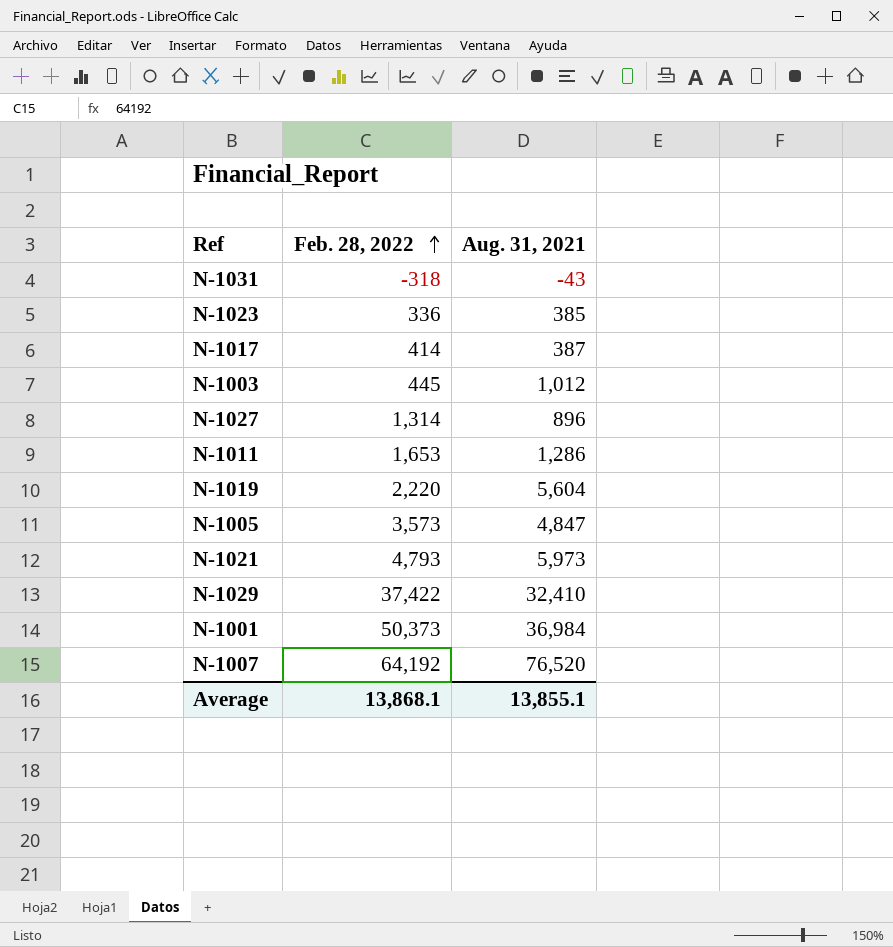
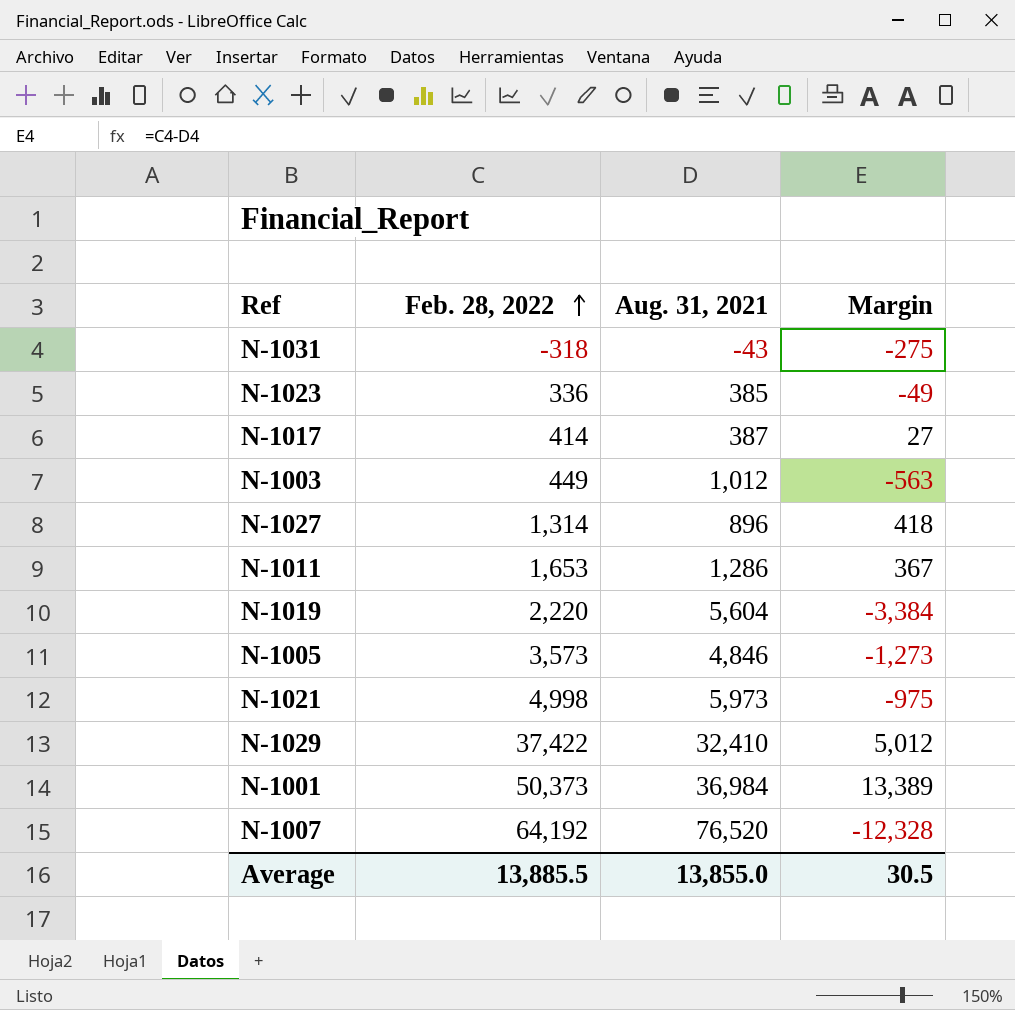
column Margin | formula: none -> [Feb. 28, 2022] - [Aug. 31, 2021]
N-1003 | Feb. 28, 2022: 445 -> 449
N-1005 | Aug. 31, 2021: 4,847 -> 4,846
N-1021 | Feb. 28, 2022: 4,793 -> 4,998
Average | Feb. 28, 2022: 13,868.1 -> 13,885.5
Average | Aug. 31, 2021: 13,855.1 -> 13,855.0

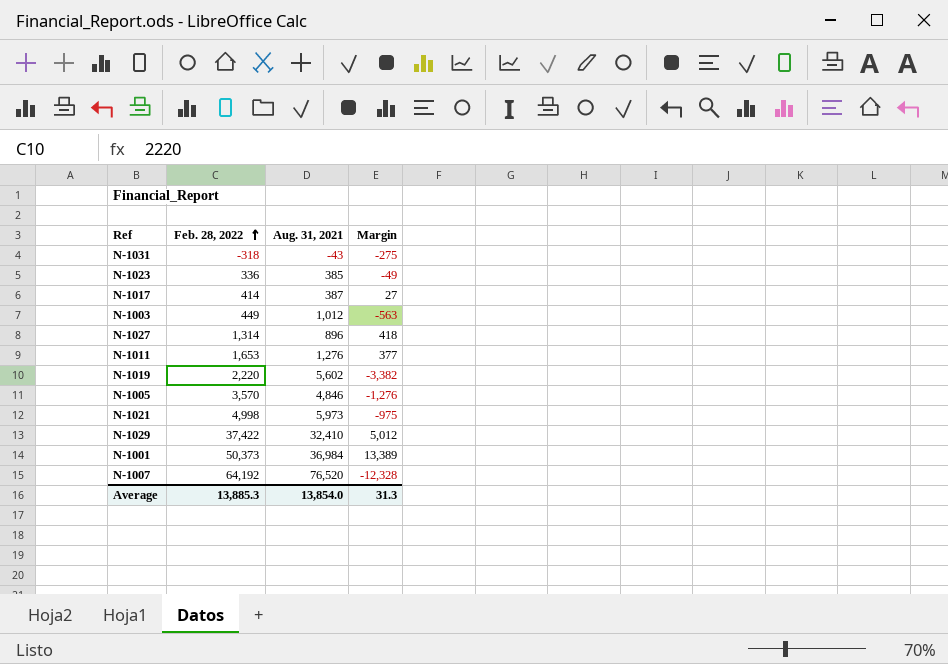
N-1011 | Aug. 31, 2021: 1,286 -> 1,276
N-1011 | Margin: 367 -> 377
N-1019 | Aug. 31, 2021: 5,604 -> 5,602
N-1019 | Margin: -3,384 -> -3,382
N-1005 | Feb. 28, 2022: 3,573 -> 3,570
N-1005 | Margin: -1,273 -> -1,276
Average | Feb. 28, 2022: 13,885.5 -> 13,885.3
Average | Aug. 31, 2021: 13,855.0 -> 13,854.0
Average | Margin: 30.5 -> 31.3

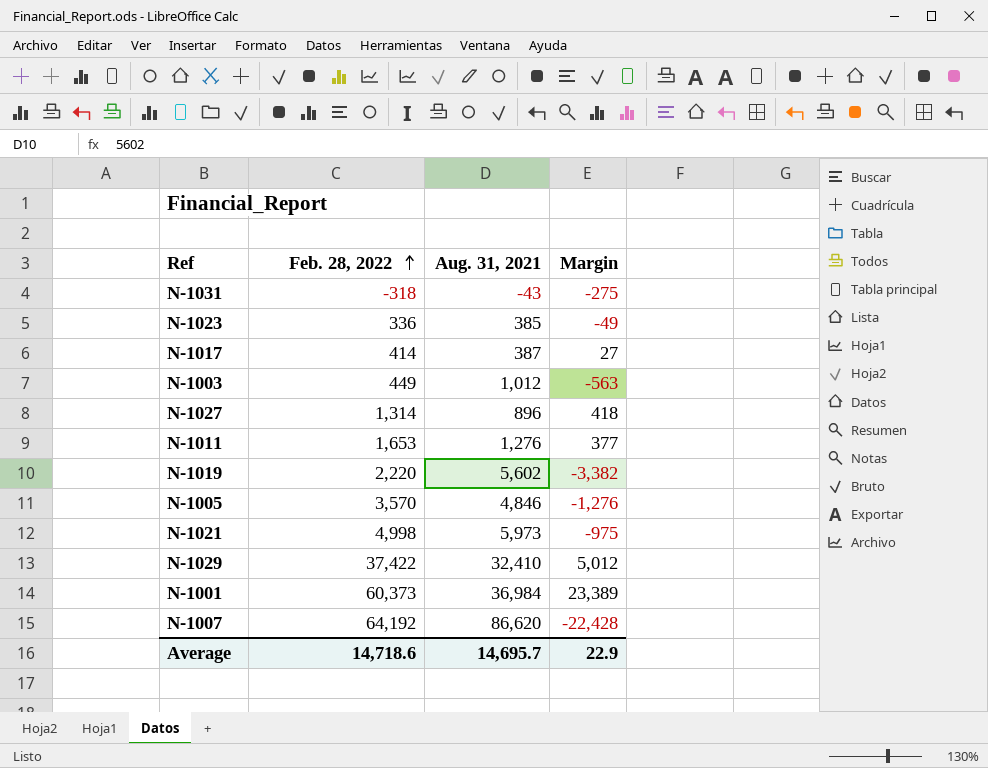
N-1001 | Feb. 28, 2022: 50,373 -> 60,373
N-1001 | Margin: 13,389 -> 23,389
N-1007 | Aug. 31, 2021: 76,520 -> 86,620
N-1007 | Margin: -12,328 -> -22,428
Average | Feb. 28, 2022: 13,885.3 -> 14,718.6
Average | Aug. 31, 2021: 13,854.0 -> 14,695.7
Average | Margin: 31.3 -> 22.9

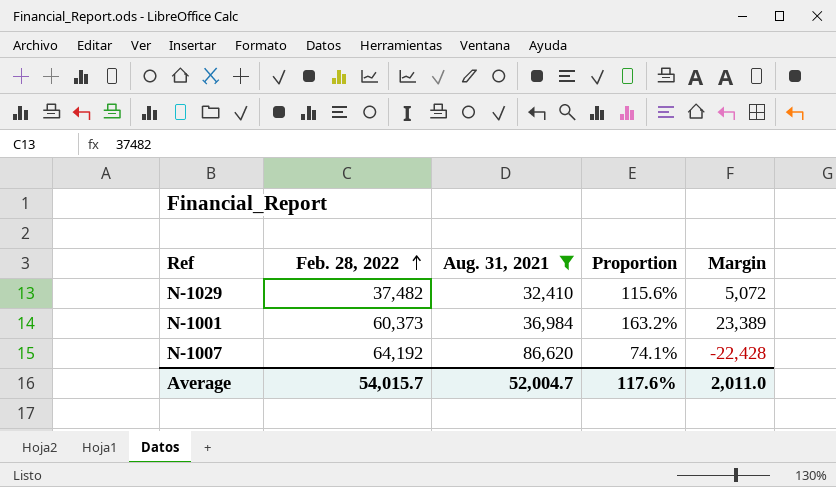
filter: none -> Aug. 31, 2021 >= 32,410
column Proportion | formula: none -> [Feb. 28, 2022] / [Aug. 31, 2021]
N-1029 | Feb. 28, 2022: 37,422 -> 37,482
N-1029 | Margin: 5,012 -> 5,072
Average | Feb. 28, 2022: 14,718.6 -> 54,015.7
Average | Aug. 31, 2021: 14,695.7 -> 52,004.7
Average | Margin: 22.9 -> 2,011.0

